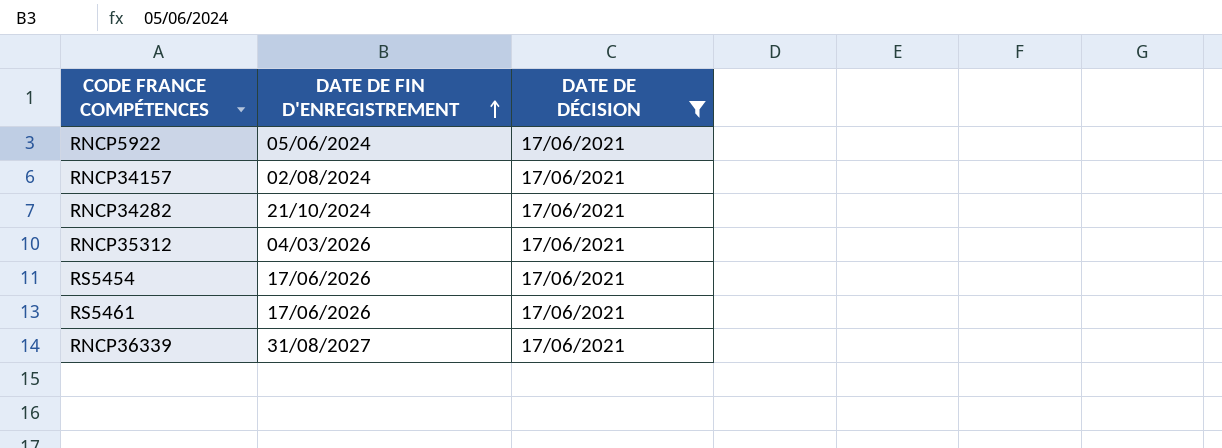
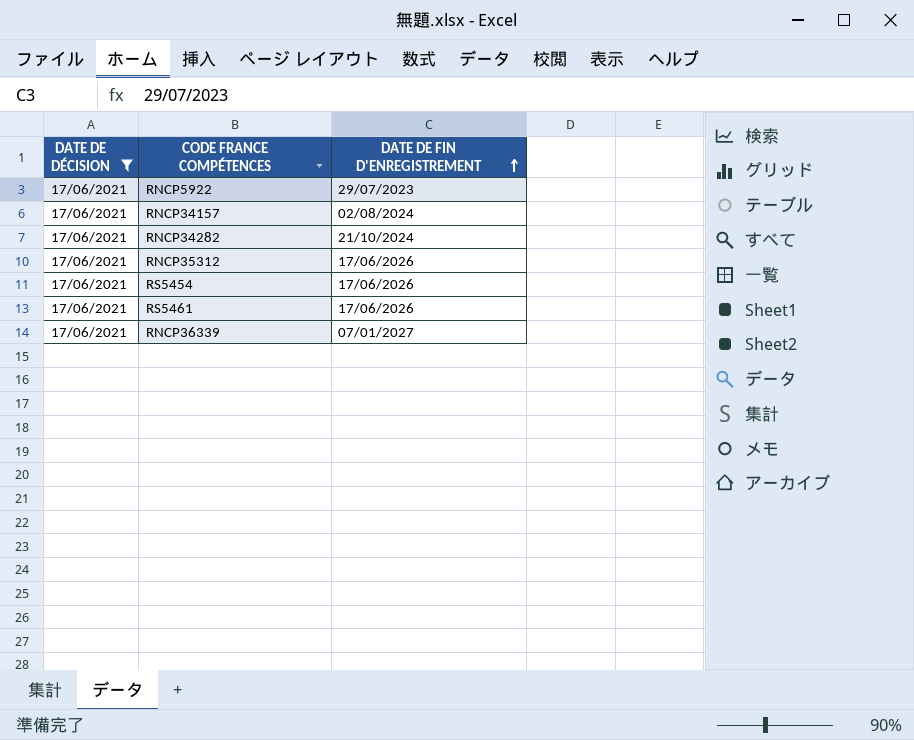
column DATE DE DÉCISION | position: 3 -> 1
RNCP5922 | DATE DE FIN D'ENREGISTREMENT: 05/06/2024 -> 29/07/2023
RNCP35312 | DATE DE FIN D'ENREGISTREMENT: 04/03/2026 -> 17/06/2026
RNCP36339 | DATE DE FIN D'ENREGISTREMENT: 31/08/2027 -> 07/01/2027

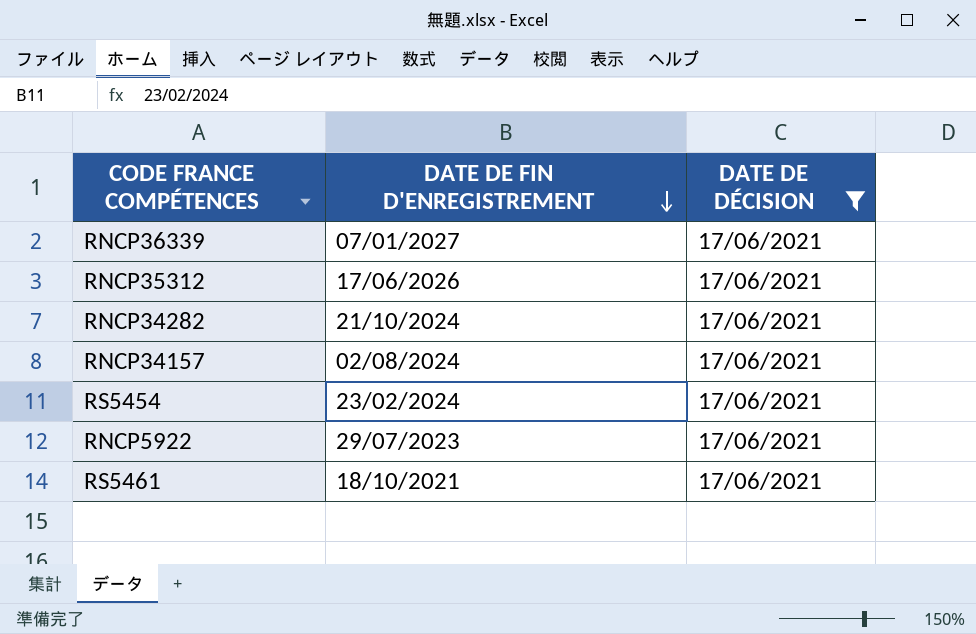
row order: DATE DE FIN D'ENREGISTREMENT ascending -> DATE DE FIN D'ENREGISTREMENT descending
column DATE DE DÉCISION | position: 1 -> 3
RS5454 | DATE DE FIN D'ENREGISTREMENT: 17/06/2026 -> 23/02/2024
RS5461 | DATE DE FIN D'ENREGISTREMENT: 17/06/2026 -> 18/10/2021

